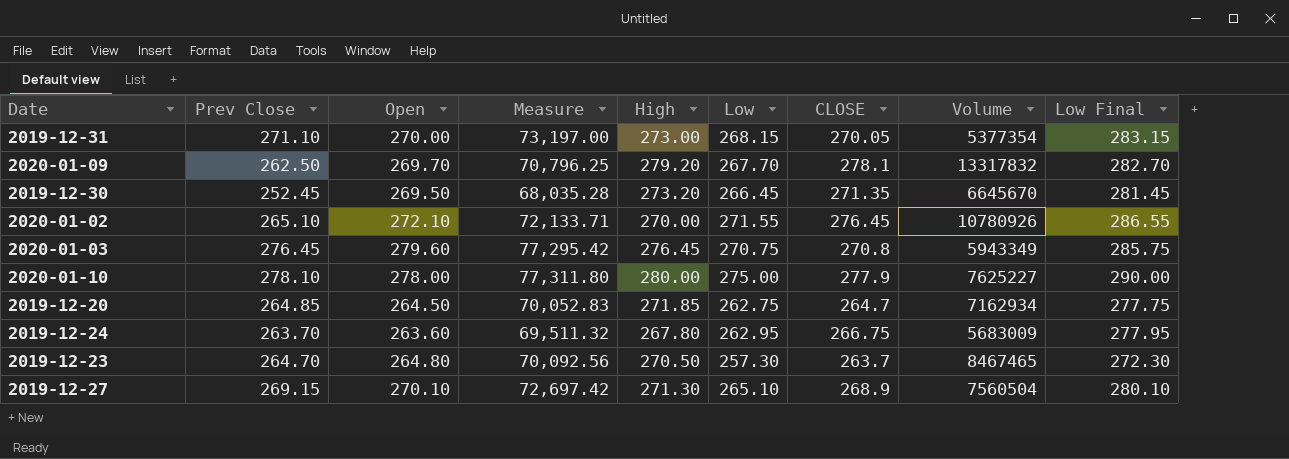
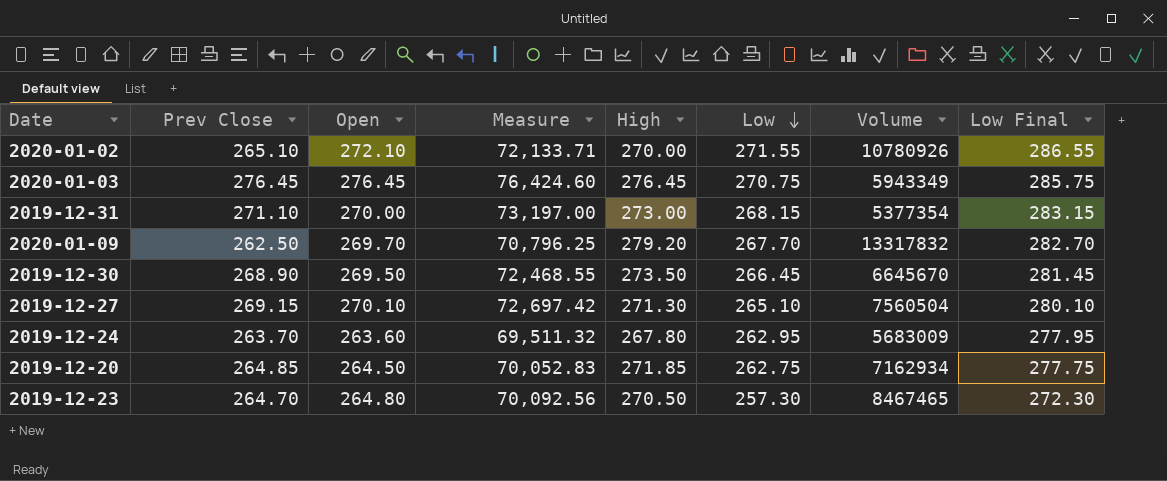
row order: none -> Low descending
column CLOSE | position: 7 -> none
row 2020-01-10: 278.10 | 278.00 | 77,311.80 | 280.00 | 275.00 | 277.9 | 7625227 | 290.00 -> none
2020-01-03 | Open: 279.60 -> 276.45
2020-01-03 | Measure: 77,295.42 -> 76,424.60
2019-12-30 | Prev Close: 252.45 -> 268.90
2019-12-30 | Measure: 68,035.28 -> 72,468.55
2019-12-30 | High: 273.20 -> 273.50

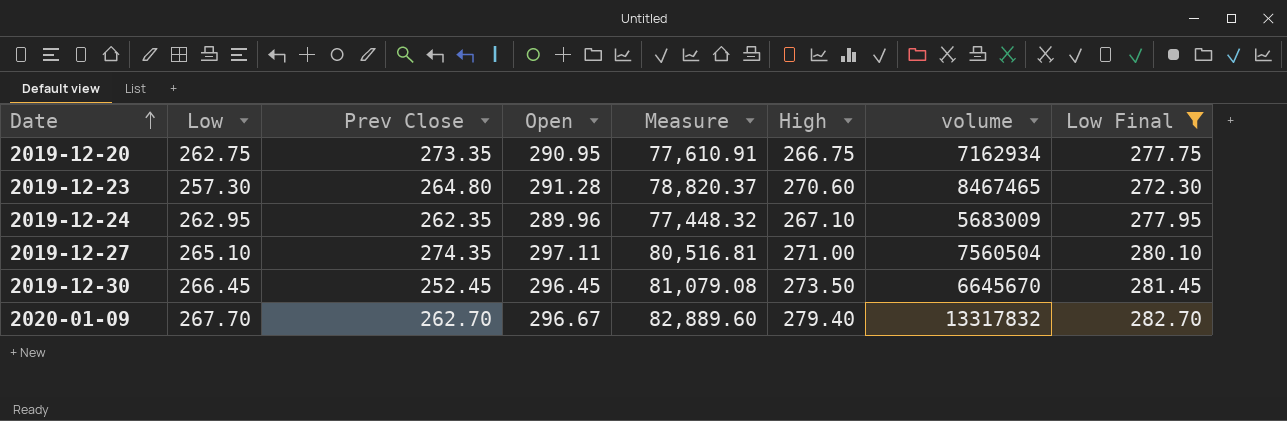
filter: none -> Low Final <= 282.70
row order: Low descending -> Date ascending
column Low | position: 6 -> 2
column Measure | formula: [Prev Close] * [Open] -> [Open] * [High]
column name: Volume -> volume
2019-12-20 | Prev Close: 264.85 -> 273.35
2019-12-20 | Open: 264.50 -> 290.95
2019-12-20 | High: 271.85 -> 266.75
2019-12-23 | Prev Close: 264.70 -> 264.80
2019-12-23 | Open: 264.80 -> 291.28
2019-12-23 | High: 270.50 -> 270.60
2019-12-24 | Prev Close: 263.70 -> 262.35
2019-12-24 | Open: 263.60 -> 289.96
2019-12-24 | High: 267.80 -> 267.10
2019-12-27 | Prev Close: 269.15 -> 274.35
2019-12-27 | Open: 270.10 -> 297.11
2019-12-27 | High: 271.30 -> 271.00
2019-12-30 | Prev Close: 268.90 -> 252.45
2019-12-30 | Open: 269.50 -> 296.45
2020-01-09 | Prev Close: 262.50 -> 262.70
2020-01-09 | Open: 269.70 -> 296.67
2020-01-09 | High: 279.20 -> 279.40

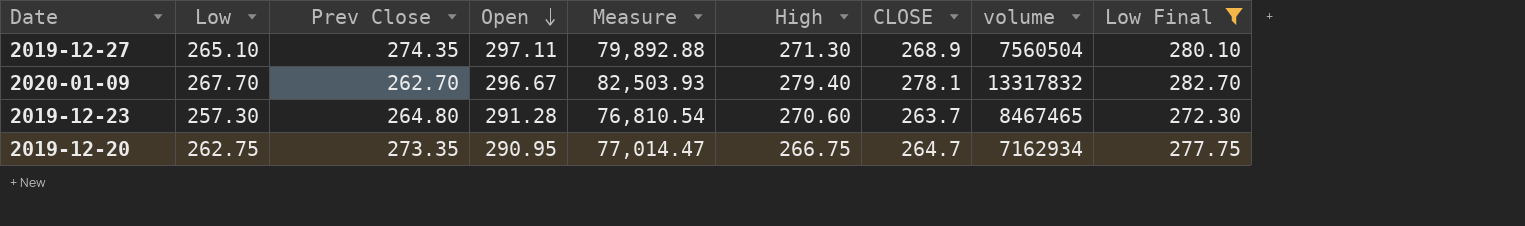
row order: Date ascending -> Open descending
column Measure | formula: [Open] * [High] -> [Open] * [CLOSE]
column CLOSE | position: none -> 7
row 2019-12-24: 262.95 | 262.35 | 289.96 | 77,448.32 | 267.10 | 5683009 | 277.95 -> none
row 2019-12-30: 266.45 | 252.45 | 296.45 | 81,079.08 | 273.50 | 6645670 | 281.45 -> none
2019-12-27 | High: 271.00 -> 271.30

